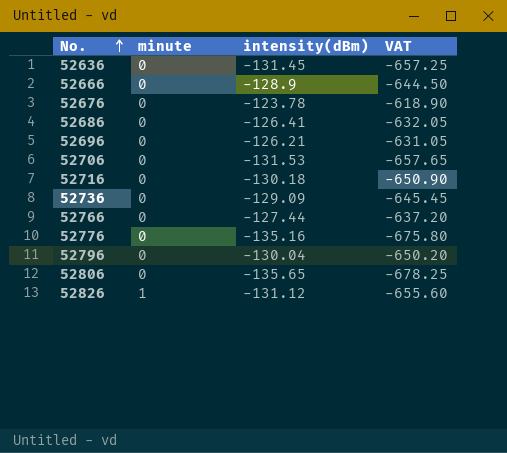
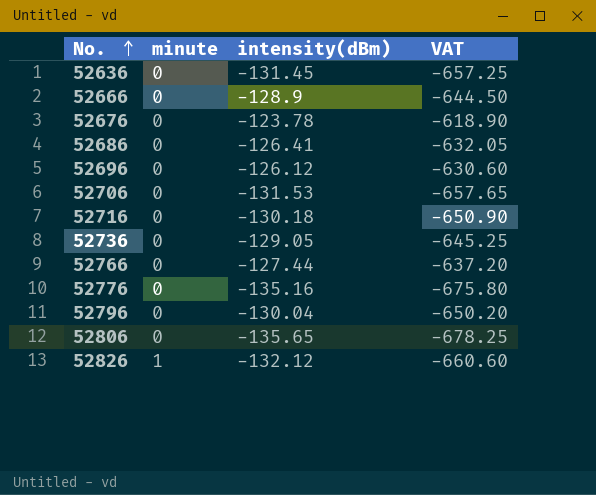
52696 | intensity(dBm): -126.21 -> -126.12
52696 | VAT: -631.05 -> -630.60
52736 | intensity(dBm): -129.09 -> -129.05
52736 | VAT: -645.45 -> -645.25
52826 | intensity(dBm): -131.12 -> -132.12
52826 | VAT: -655.60 -> -660.60

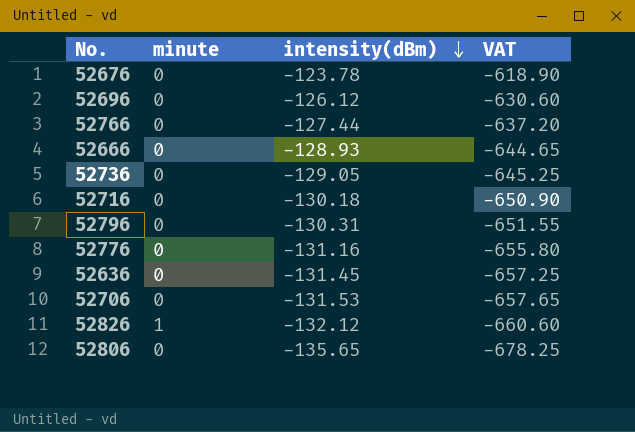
row order: No. ascending -> intensity(dBm) descending
row 52686: 0 | -126.41 | -632.05 -> none
52666 | intensity(dBm): -128.9 -> -128.93
52666 | VAT: -644.50 -> -644.65
52796 | intensity(dBm): -130.04 -> -130.31
52796 | VAT: -650.20 -> -651.55
52776 | intensity(dBm): -135.16 -> -131.16
52776 | VAT: -675.80 -> -655.80

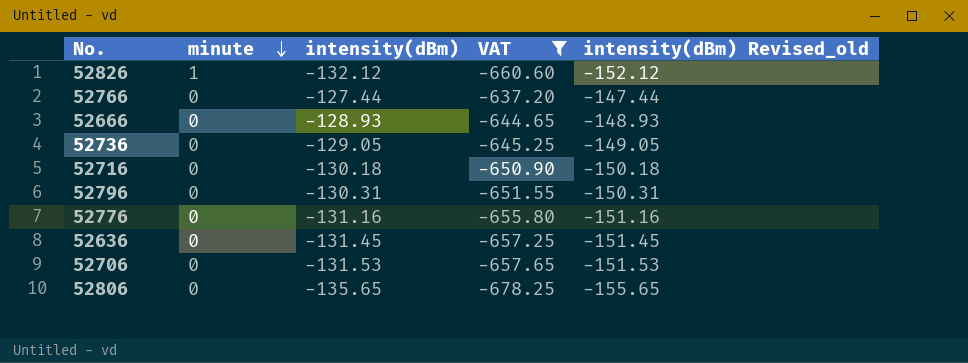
filter: none -> VAT <= -637.20
row order: intensity(dBm) descending -> minute descending
column intensity(dBm) Revised_old | formula: none -> [intensity(dBm)] - 20

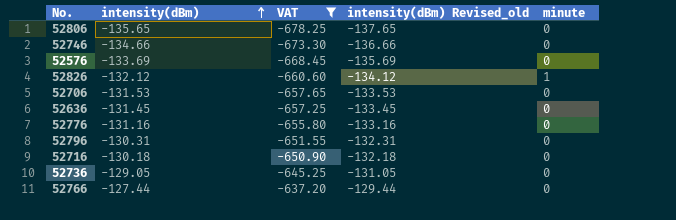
row order: minute descending -> intensity(dBm) ascending
column intensity(dBm) Revised_old | formula: [intensity(dBm)] - 20 -> [intensity(dBm)] - 2
column minute | position: 2 -> 5
row 52666: 0 | -128.93 | -644.65 | -148.93 -> none
row 52746: none -> -134.66 | -673.30 | -136.66 | 0
row 52576: none -> -133.69 | -668.45 | -135.69 | 0

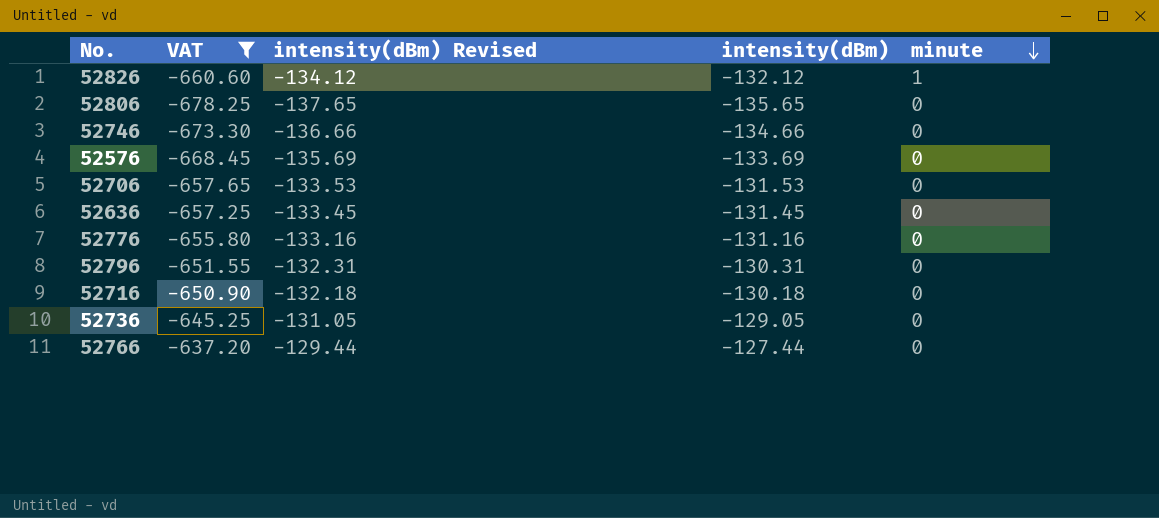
row order: intensity(dBm) ascending -> minute descending
column name: intensity(dBm) Revised_old -> intensity(dBm) Revised
column intensity(dBm) | position: 2 -> 4

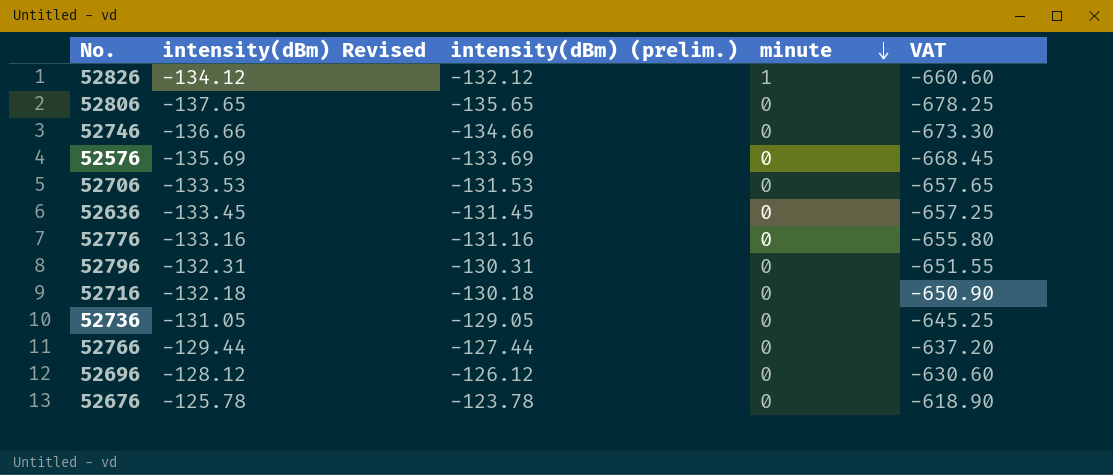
filter: VAT <= -637.20 -> none
column name: intensity(dBm) -> intensity(dBm) (prelim.)
column VAT | position: 2 -> 5

